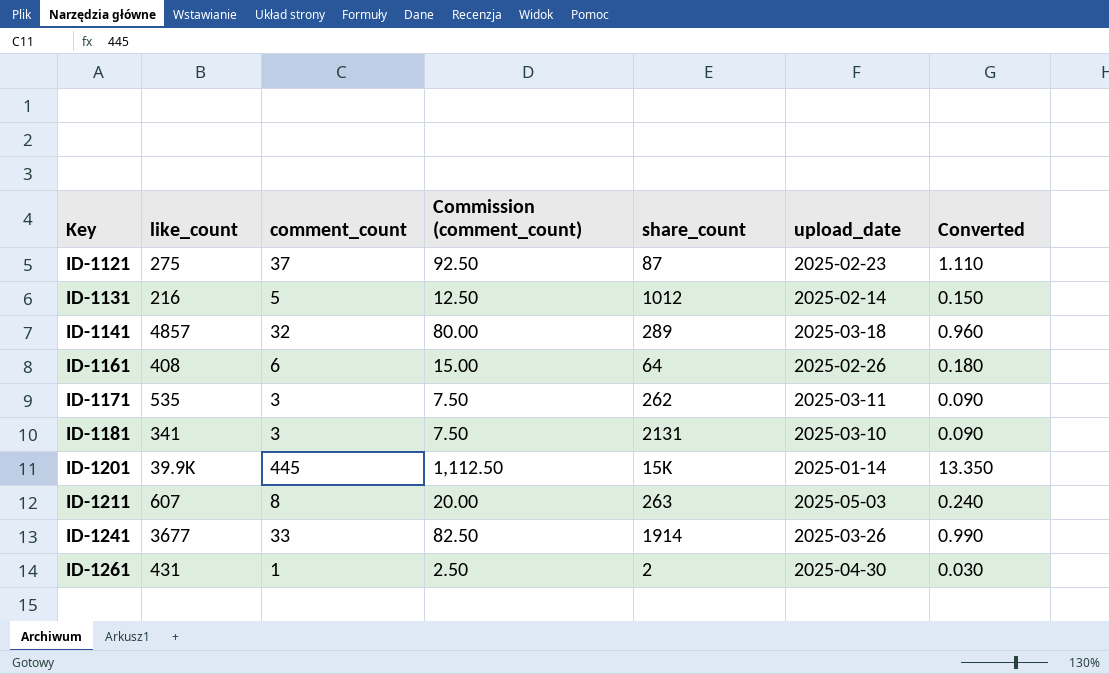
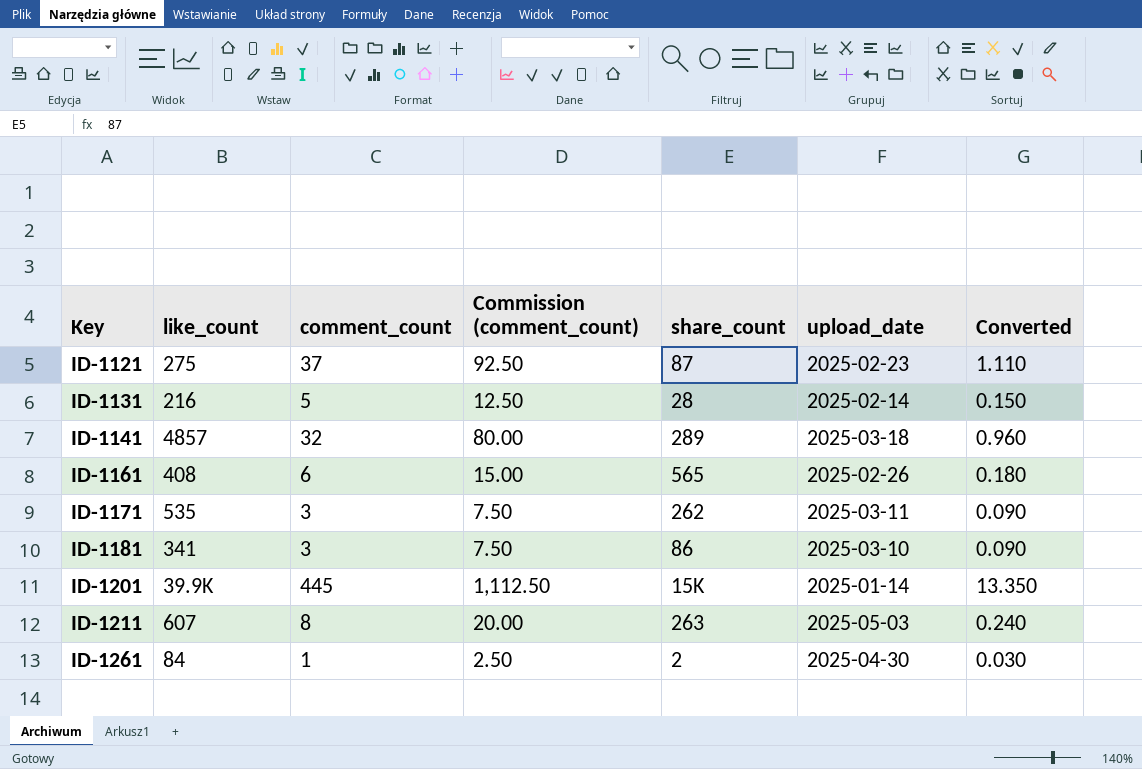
row ID-1241: 3677 | 33 | 82.50 | 1914 | 2025-03-26 | 0.990 -> none
ID-1131 | share_count: 1012 -> 28
ID-1161 | share_count: 64 -> 565
ID-1181 | share_count: 2131 -> 86
ID-1261 | like_count: 431 -> 84

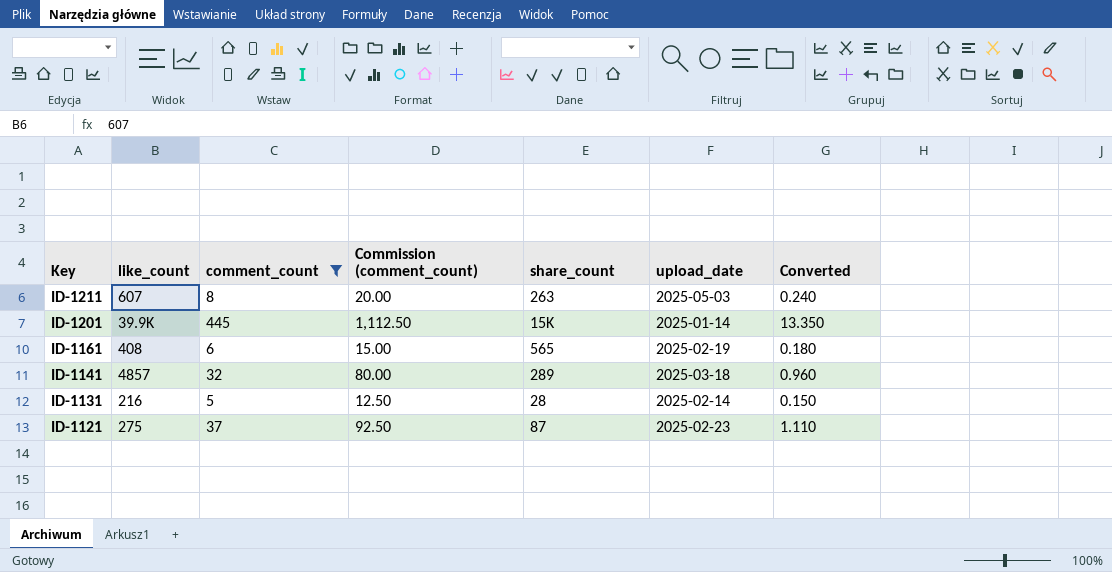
filter: none -> comment_count >= 5
row order: Key ascending -> Key descending
ID-1161 | upload_date: 2025-02-26 -> 2025-02-19

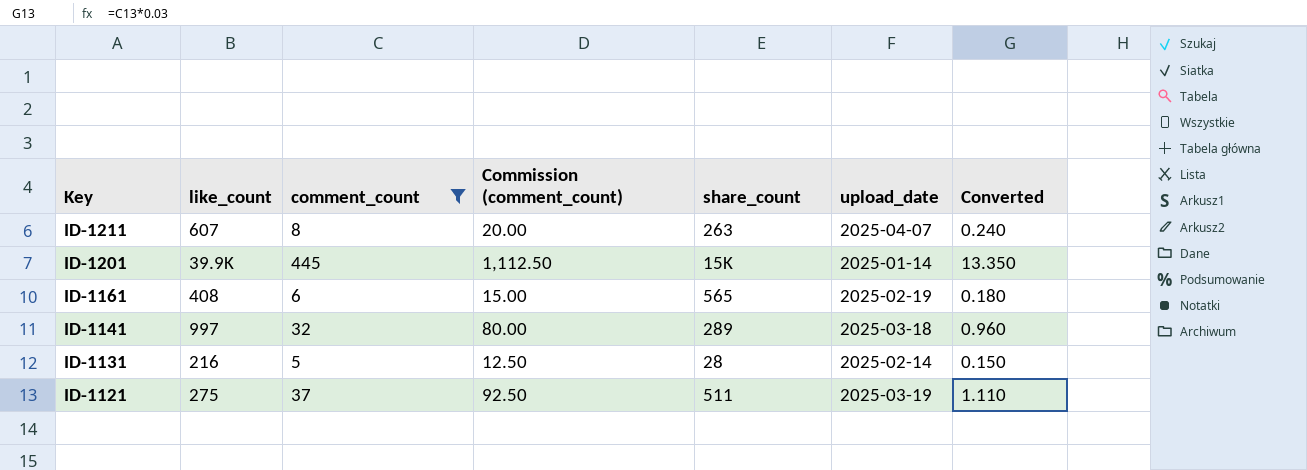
ID-1211 | upload_date: 2025-05-03 -> 2025-04-07
ID-1141 | like_count: 4857 -> 997
ID-1121 | share_count: 87 -> 511
ID-1121 | upload_date: 2025-02-23 -> 2025-03-19

